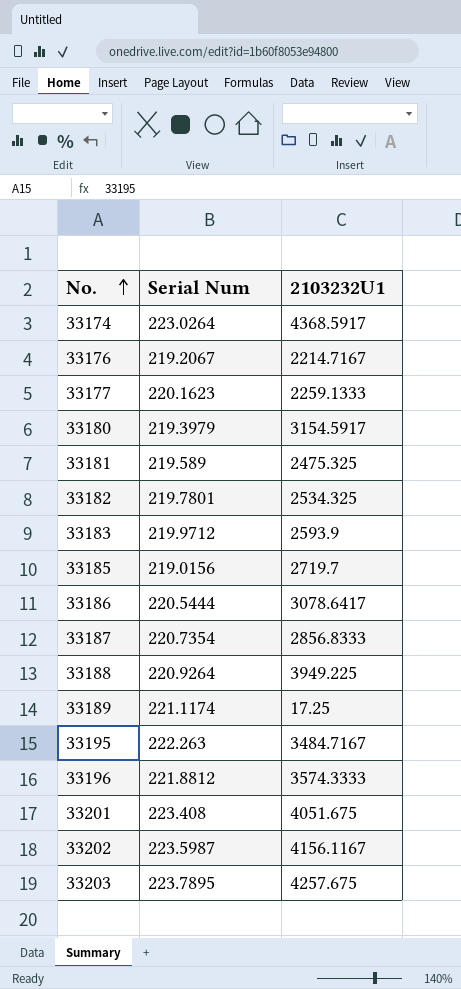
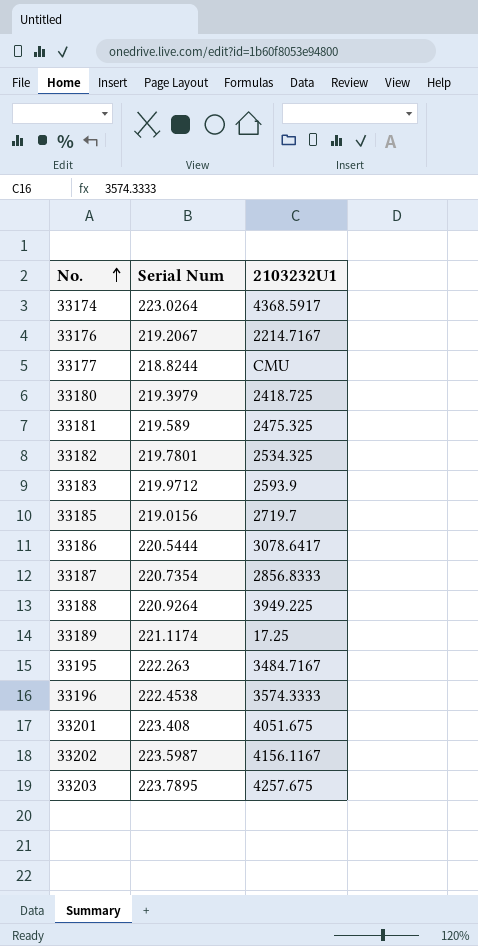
33177 | Serial Num: 220.1623 -> 218.8244
33177 | 2103232U1: 2259.1333 -> CMU
33180 | 2103232U1: 3154.5917 -> 2418.725
33196 | Serial Num: 221.8812 -> 222.4538

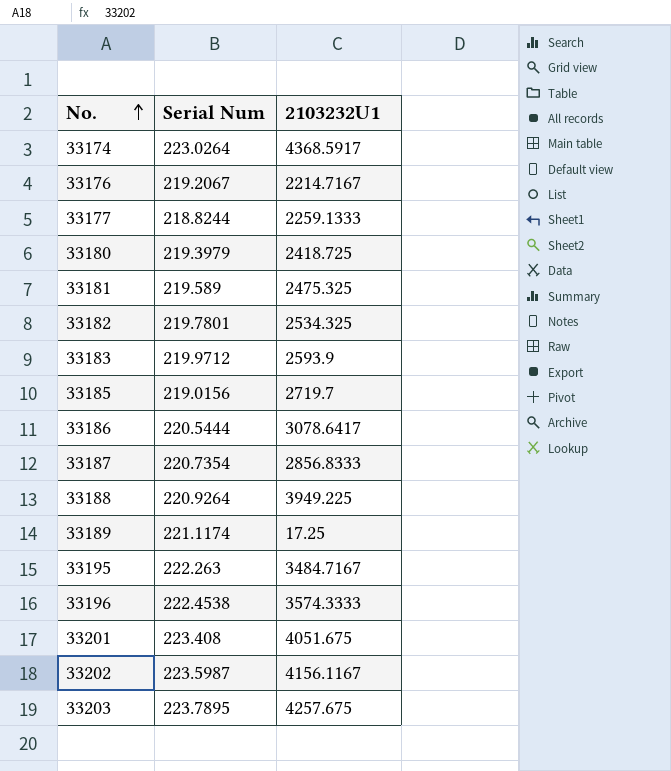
33177 | 2103232U1: CMU -> 2259.1333

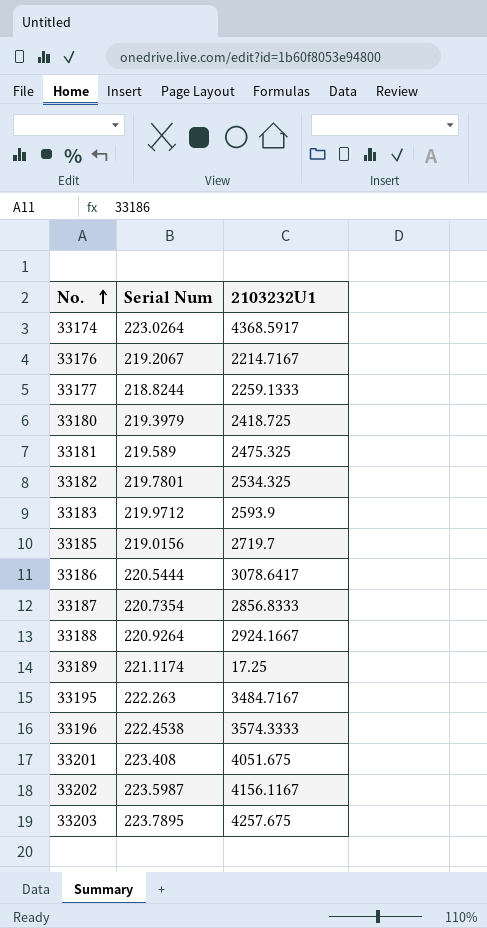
33188 | 2103232U1: 3949.225 -> 2924.1667

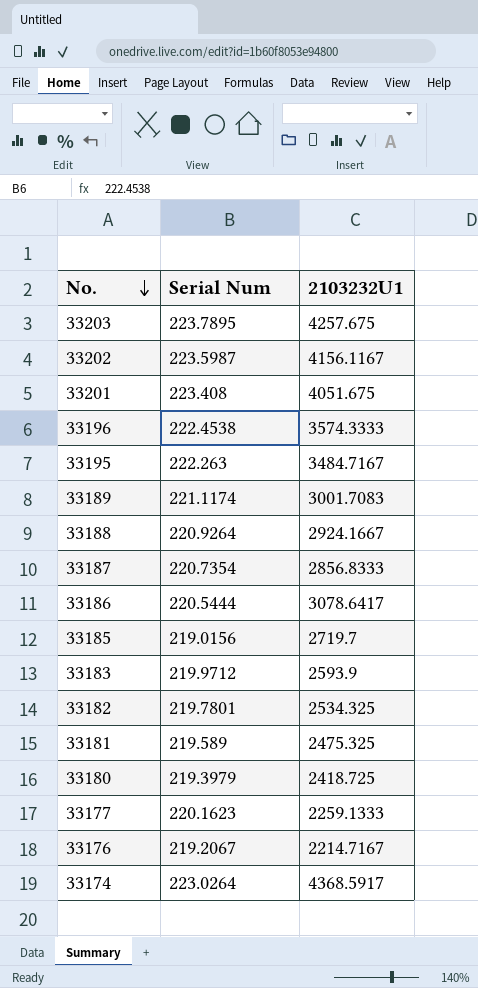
row order: No. ascending -> No. descending
33189 | 2103232U1: 17.25 -> 3001.7083
33177 | Serial Num: 218.8244 -> 220.1623

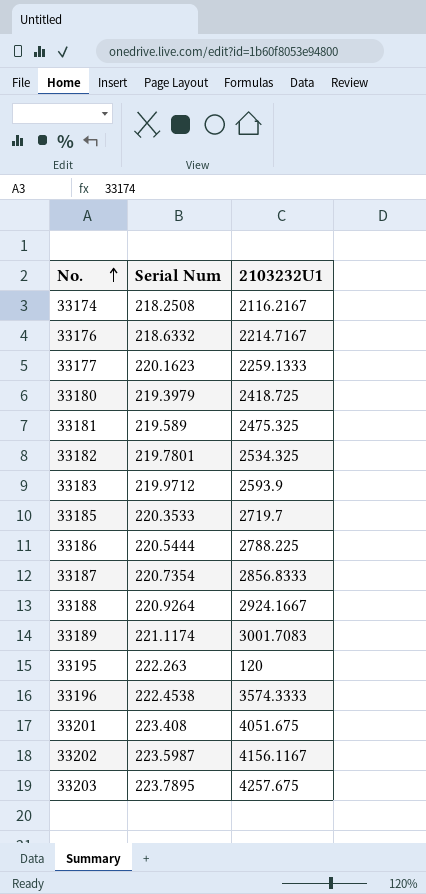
row order: No. descending -> No. ascending
33174 | Serial Num: 223.0264 -> 218.2508
33174 | 2103232U1: 4368.5917 -> 2116.2167
33176 | Serial Num: 219.2067 -> 218.6332
33185 | Serial Num: 219.0156 -> 220.3533
33186 | 2103232U1: 3078.6417 -> 2788.225
33195 | 2103232U1: 3484.7167 -> 120

